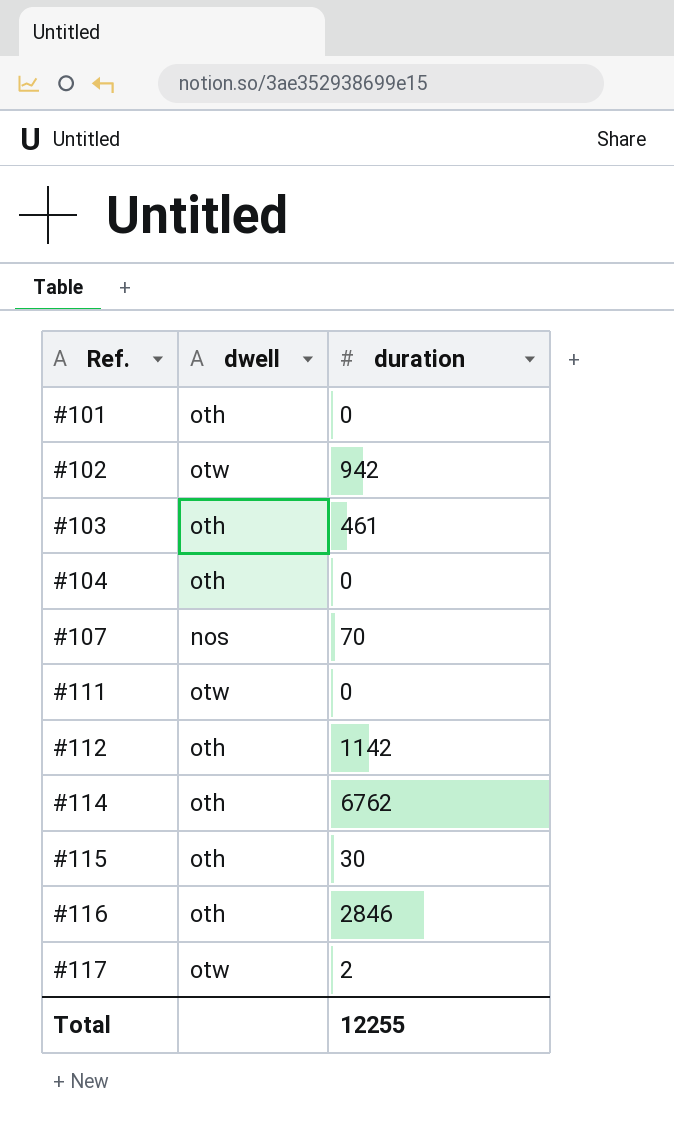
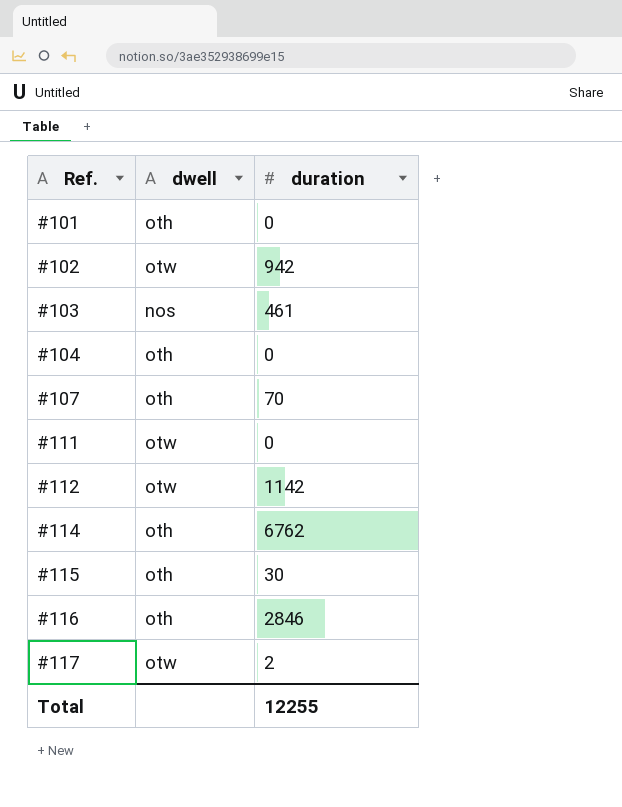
#103 | dwell: oth -> nos
#107 | dwell: nos -> oth
#112 | dwell: oth -> otw

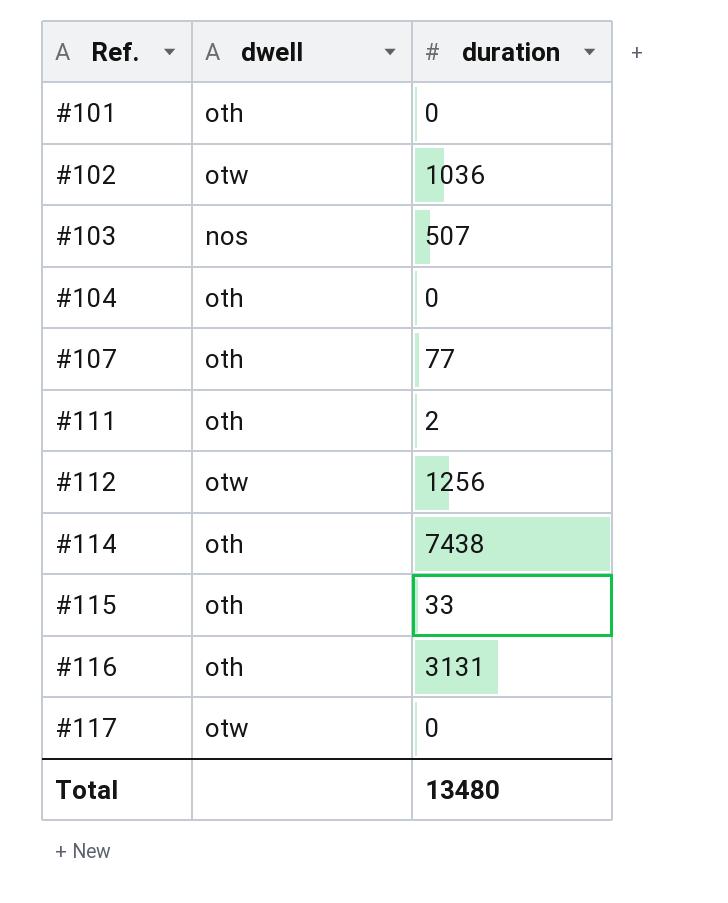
#102 | duration: 942 -> 1036
#103 | duration: 461 -> 507
#107 | duration: 70 -> 77
#111 | dwell: otw -> oth
#111 | duration: 0 -> 2
#112 | duration: 1142 -> 1256
#114 | duration: 6762 -> 7438
#115 | duration: 30 -> 33
#116 | duration: 2846 -> 3131
#117 | duration: 2 -> 0
Total | duration: 12255 -> 13480

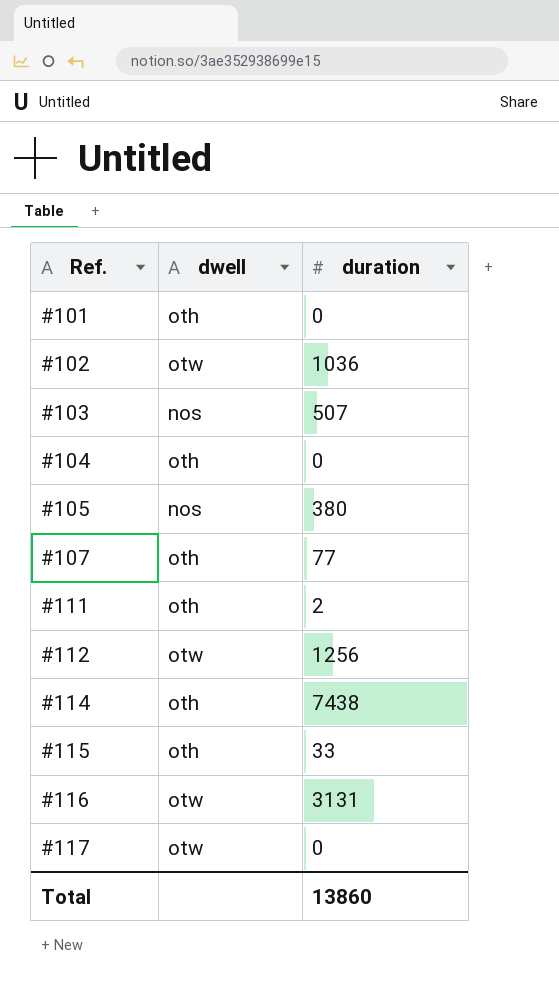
row #105: none -> nos | 380
#116 | dwell: oth -> otw
Total | duration: 13480 -> 13860

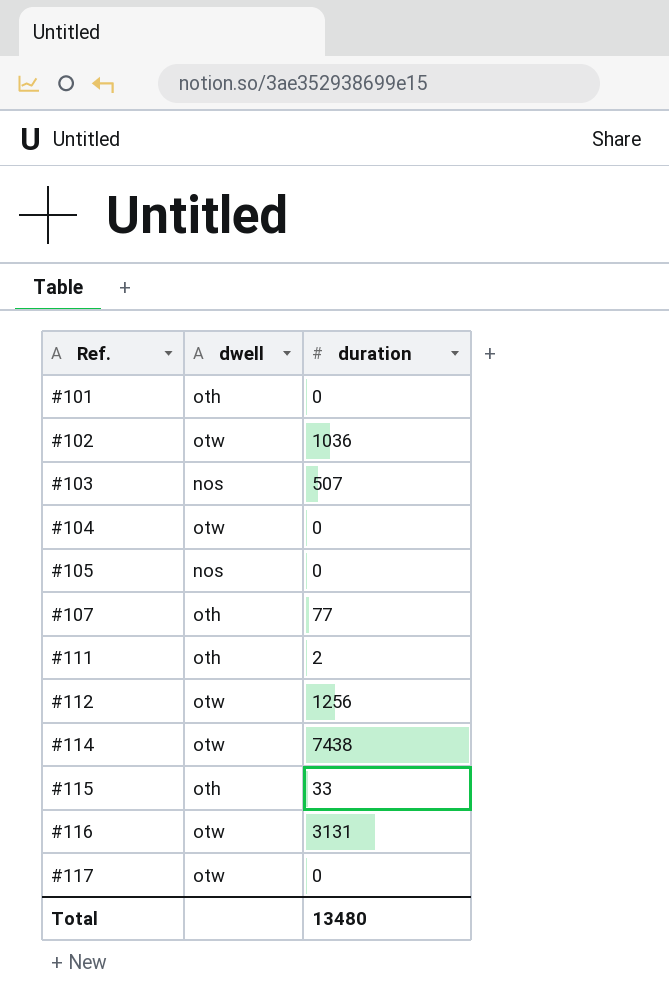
#104 | dwell: oth -> otw
#105 | duration: 380 -> 0
#114 | dwell: oth -> otw
Total | duration: 13860 -> 13480

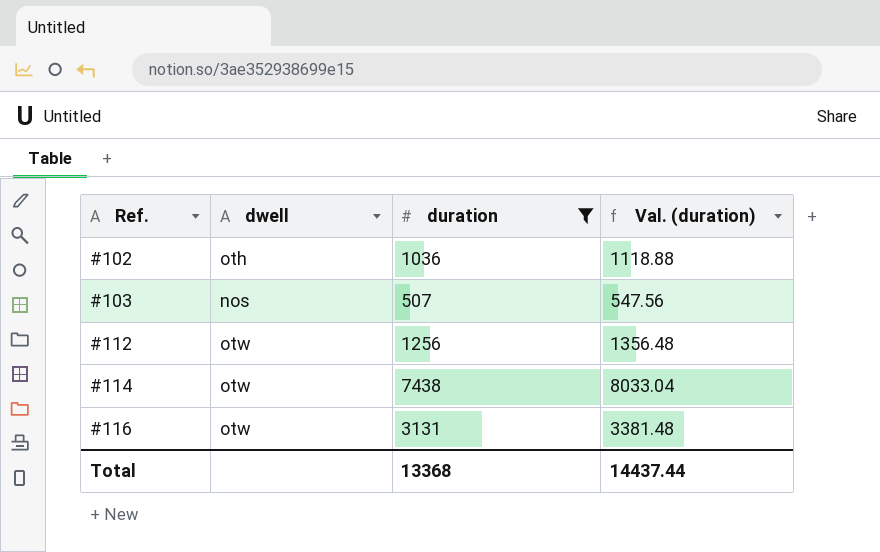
filter: none -> duration >= 507
column Val. (duration) | formula: none -> [duration] * 1.08
#102 | dwell: otw -> oth
Total | duration: 13480 -> 13368

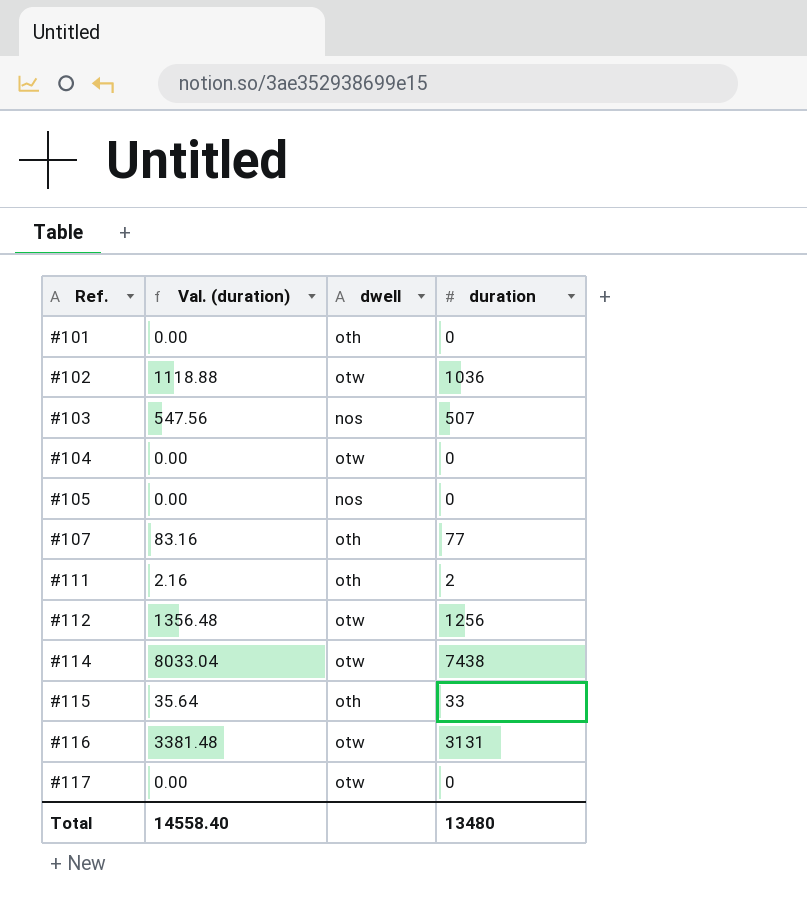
filter: duration >= 507 -> none
column Val. (duration) | position: 4 -> 2
#102 | dwell: oth -> otw
Total | Val. (duration): 14437.44 -> 14558.40
Total | duration: 13368 -> 13480

